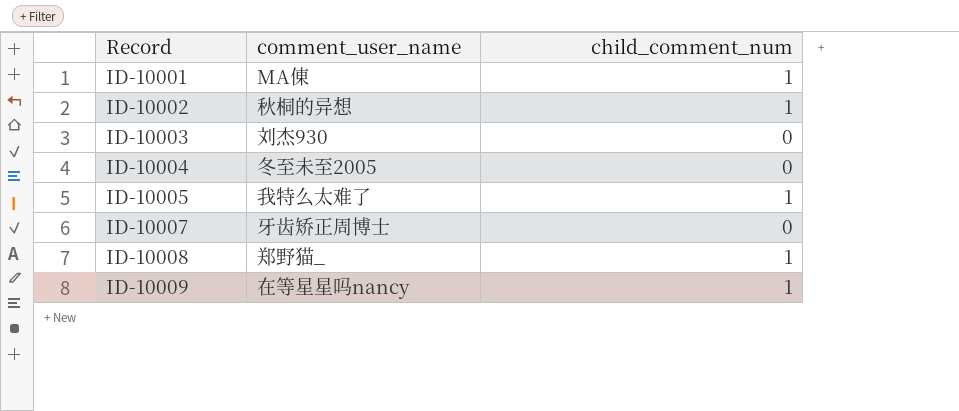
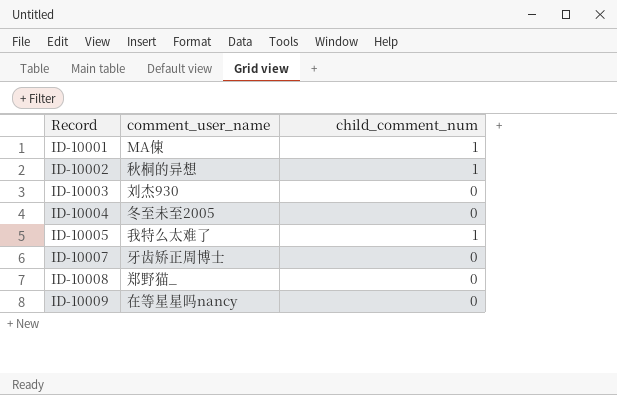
ID-10008 | child_comment_num: 1 -> 0
ID-10009 | child_comment_num: 1 -> 0

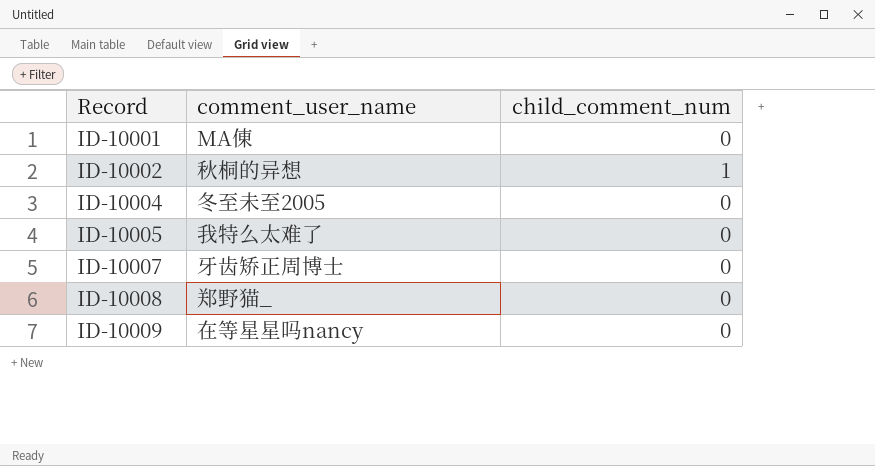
row ID-10003: 刘杰930 | 0 -> none
ID-10001 | child_comment_num: 1 -> 0
ID-10005 | child_comment_num: 1 -> 0

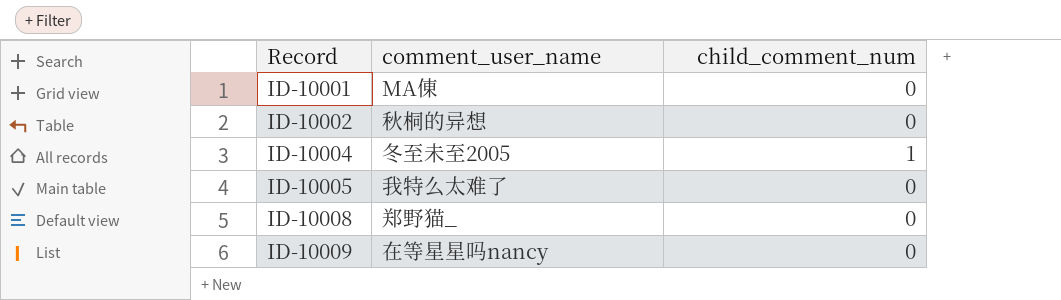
row ID-10007: 牙齿矫正周博士 | 0 -> none
ID-10002 | child_comment_num: 1 -> 0
ID-10004 | child_comment_num: 0 -> 1

